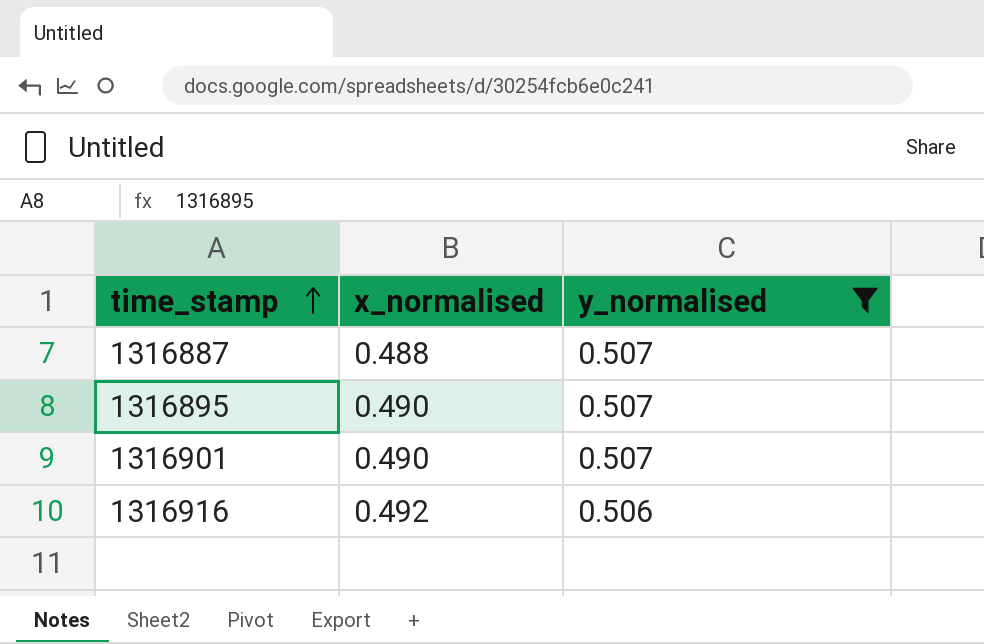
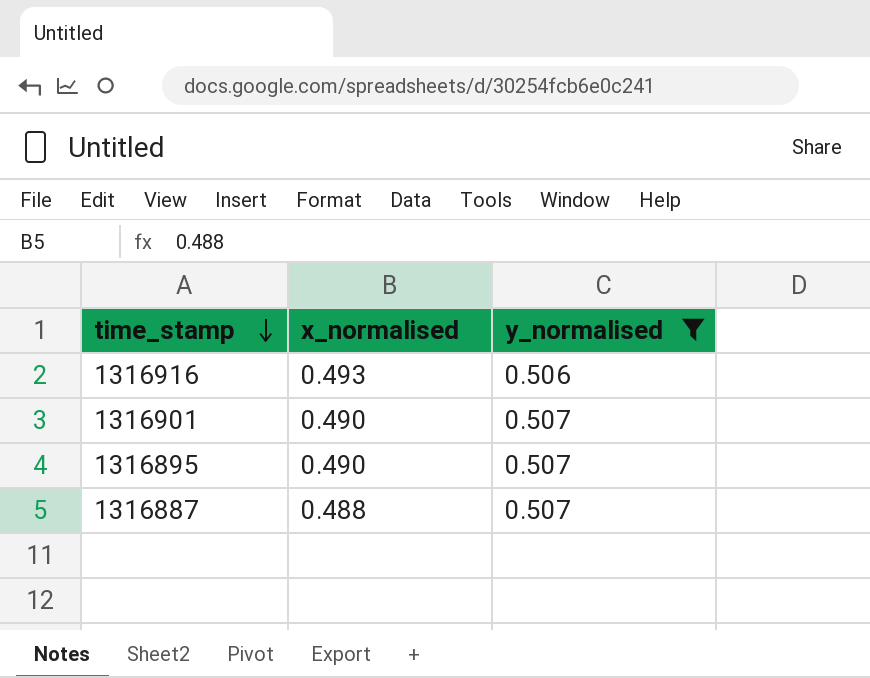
row order: time_stamp ascending -> time_stamp descending
1316916 | x_normalised: 0.492 -> 0.493

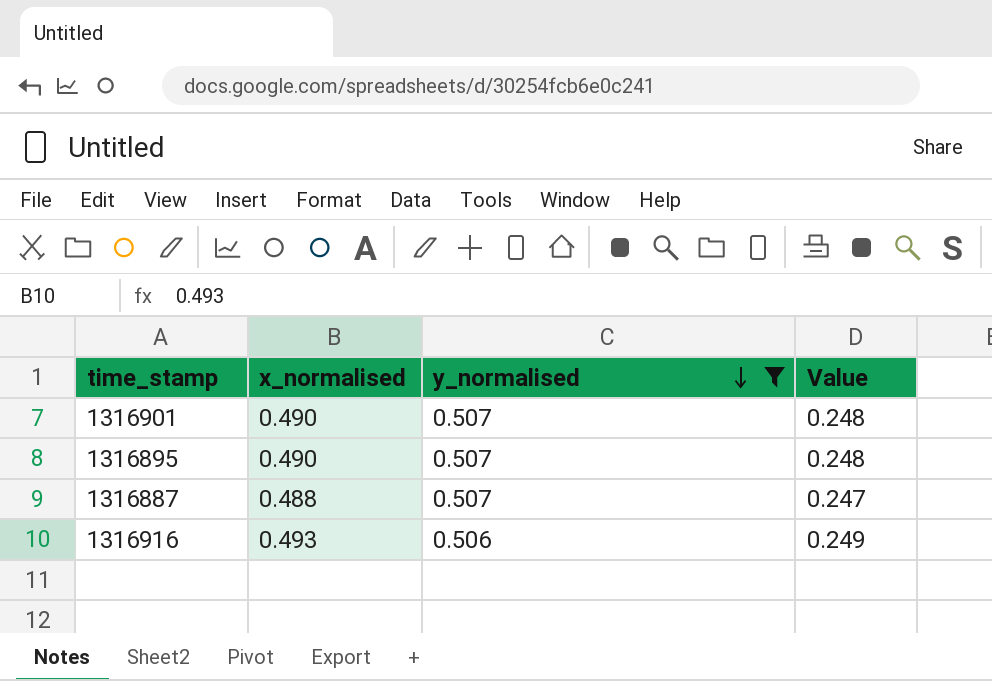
row order: time_stamp descending -> y_normalised descending
column Value | formula: none -> [x_normalised] * [y_normalised]

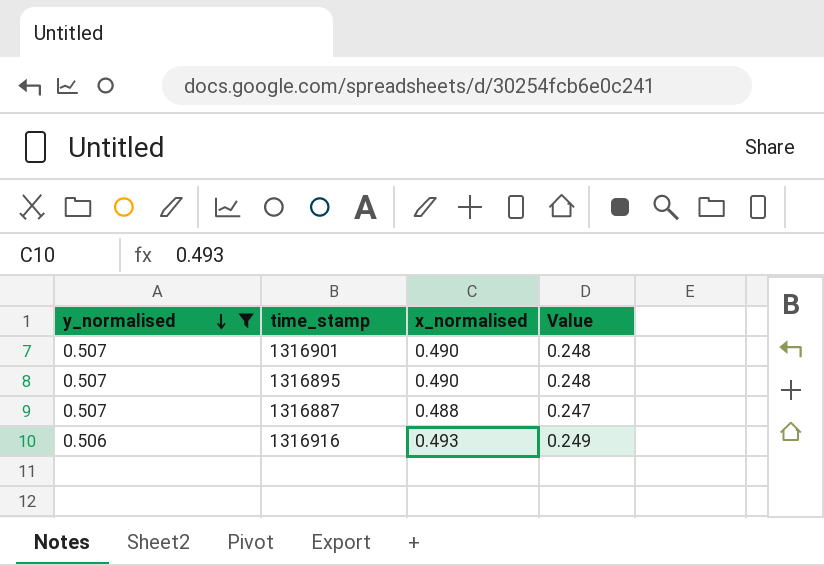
column y_normalised | position: 3 -> 1

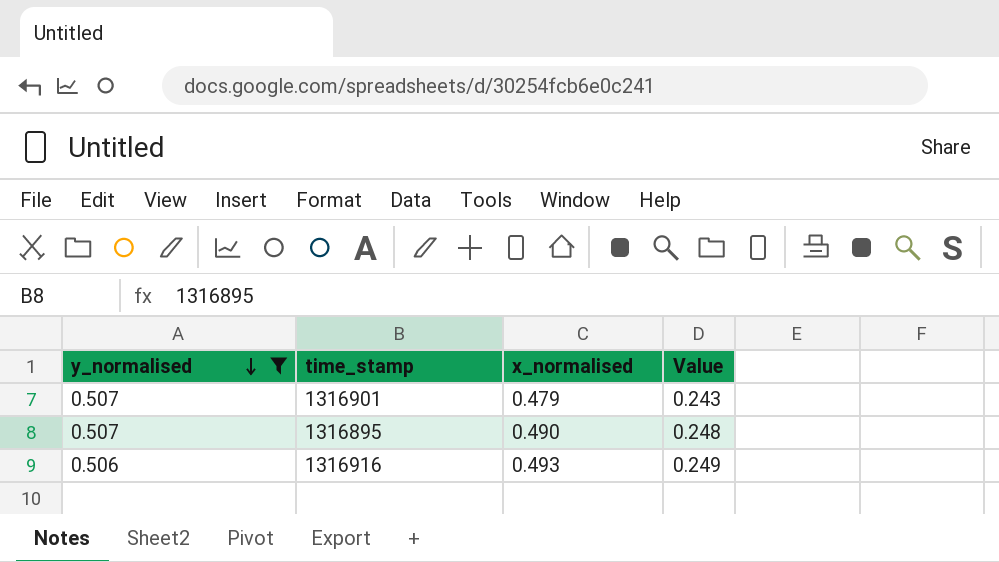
row 1316887: 0.507 | 0.488 | 0.247 -> none
1316901 | x_normalised: 0.490 -> 0.479
1316901 | Value: 0.248 -> 0.243

